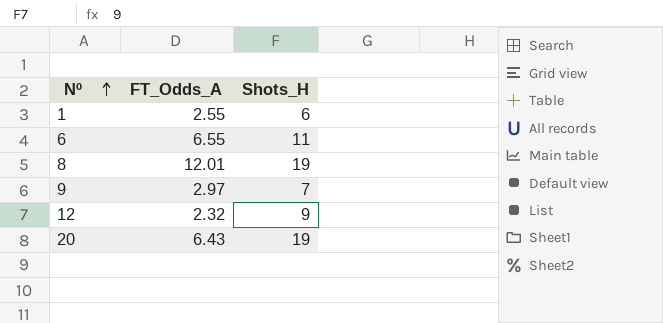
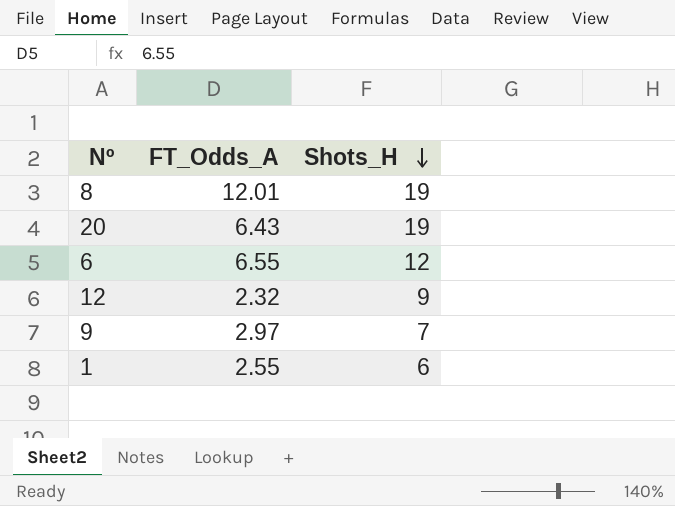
row order: Nº ascending -> Shots_H descending
6 | Shots_H: 11 -> 12

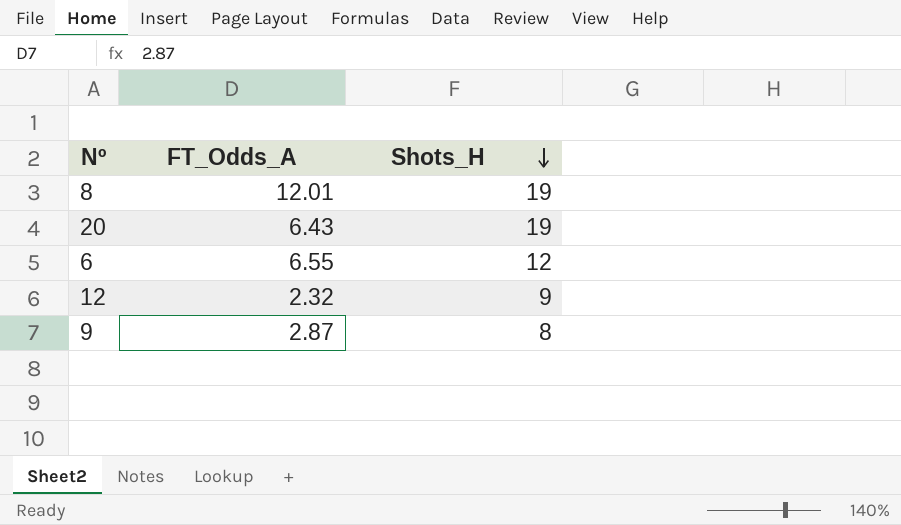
row 1: 2.55 | 6 -> none
9 | FT_Odds_A: 2.97 -> 2.87
9 | Shots_H: 7 -> 8

